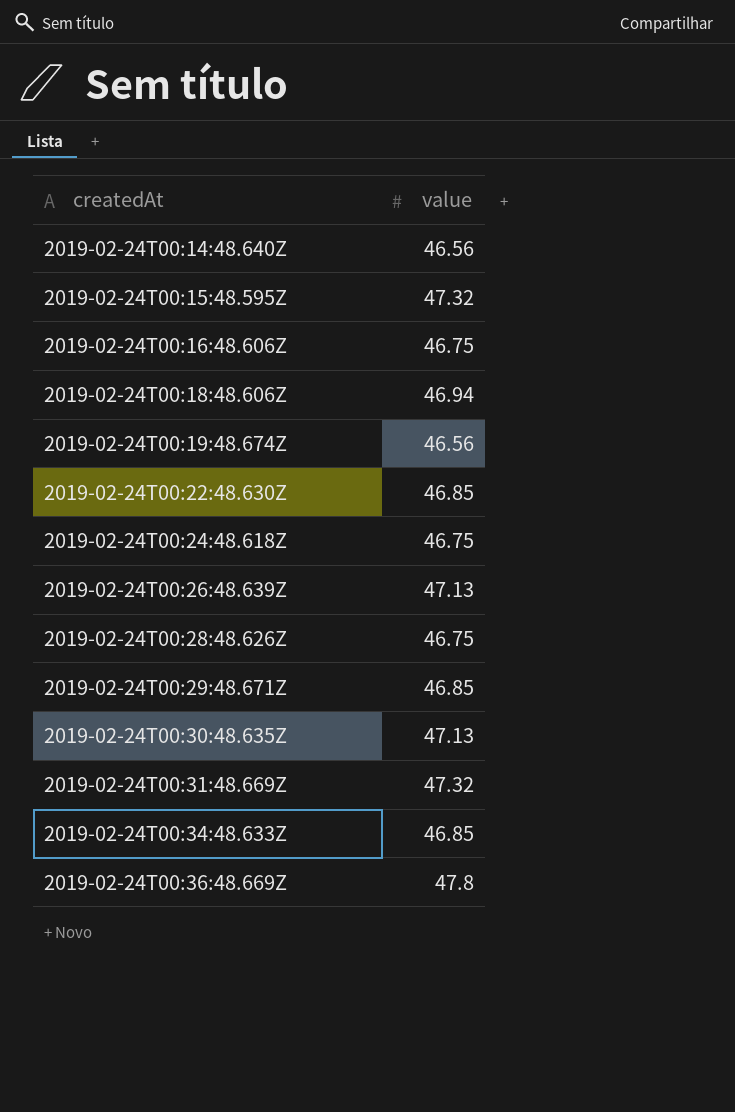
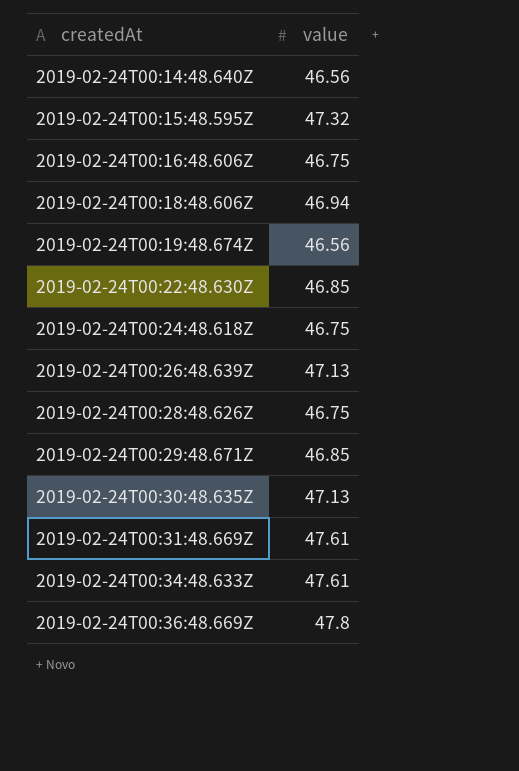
2019-02-24T00:31:48.669Z | value: 47.32 -> 47.61
2019-02-24T00:34:48.633Z | value: 46.85 -> 47.61

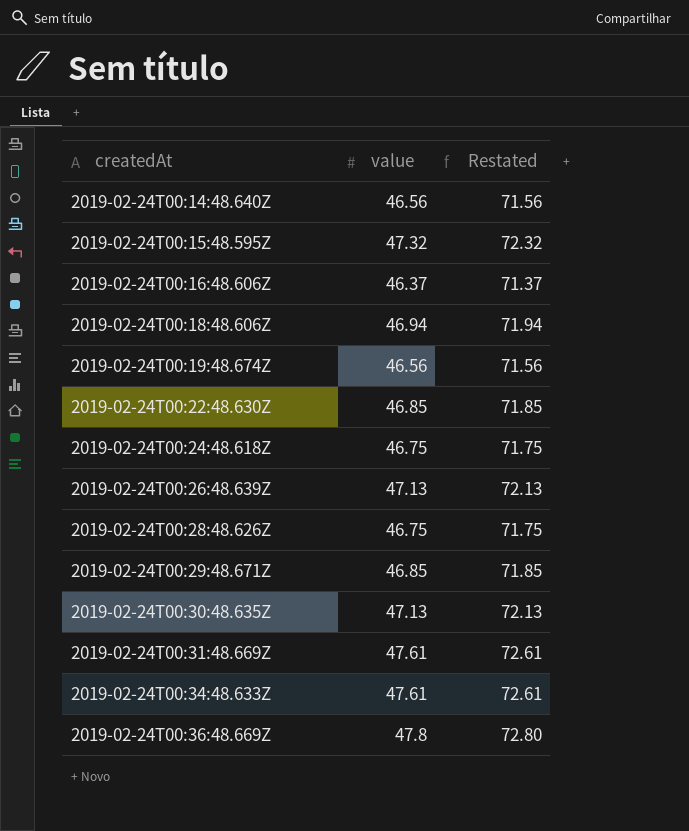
column Restated | formula: none -> [value] + 25
2019-02-24T00:16:48.606Z | value: 46.75 -> 46.37

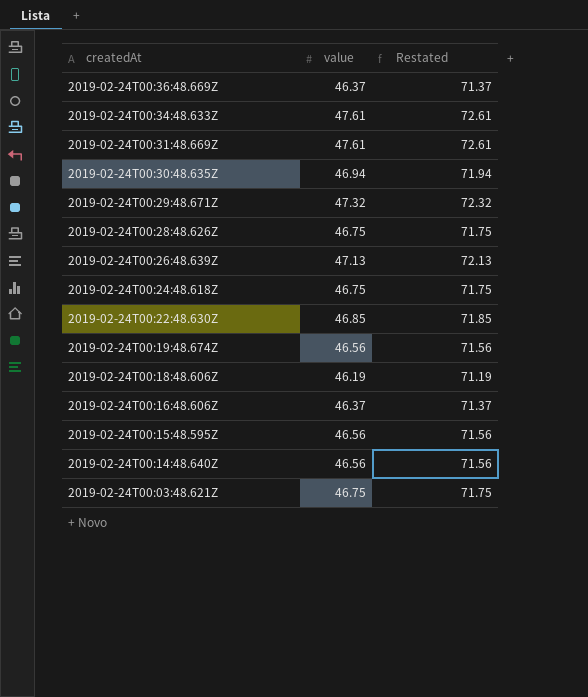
row order: createdAt ascending -> createdAt descending
2019-02-24T00:36:48.669Z | value: 47.8 -> 46.37
2019-02-24T00:36:48.669Z | Restated: 72.80 -> 71.37
2019-02-24T00:30:48.635Z | value: 47.13 -> 46.94
2019-02-24T00:30:48.635Z | Restated: 72.13 -> 71.94
2019-02-24T00:29:48.671Z | value: 46.85 -> 47.32
2019-02-24T00:29:48.671Z | Restated: 71.85 -> 72.32
2019-02-24T00:18:48.606Z | value: 46.94 -> 46.19
2019-02-24T00:18:48.606Z | Restated: 71.94 -> 71.19
2019-02-24T00:15:48.595Z | value: 47.32 -> 46.56
2019-02-24T00:15:48.595Z | Restated: 72.32 -> 71.56
row 2019-02-24T00:03:48.621Z: none -> 46.75 | 71.75

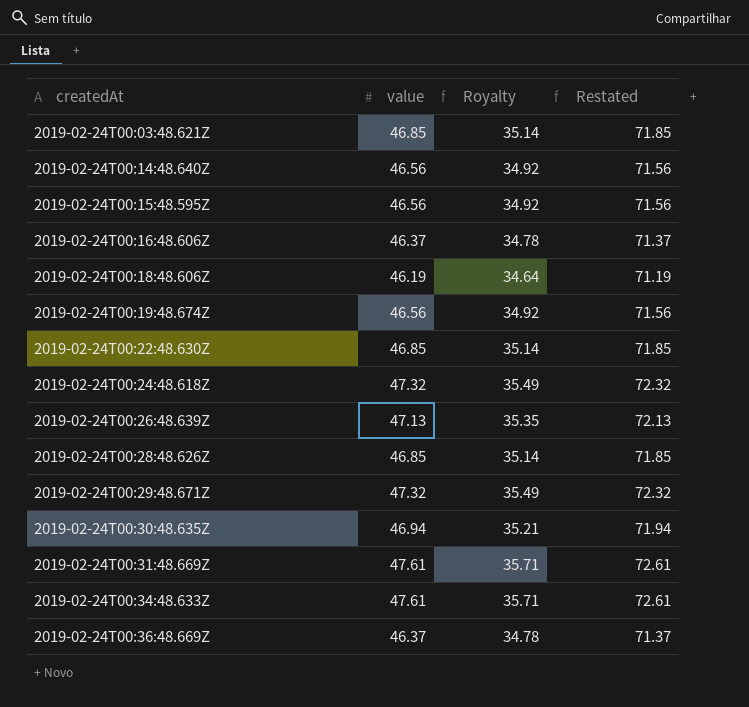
row order: createdAt descending -> createdAt ascending
column Royalty | formula: none -> [value] * 0.75
2019-02-24T00:03:48.621Z | value: 46.75 -> 46.85
2019-02-24T00:03:48.621Z | Restated: 71.75 -> 71.85
2019-02-24T00:24:48.618Z | value: 46.75 -> 47.32
2019-02-24T00:24:48.618Z | Restated: 71.75 -> 72.32
2019-02-24T00:28:48.626Z | value: 46.75 -> 46.85
2019-02-24T00:28:48.626Z | Restated: 71.75 -> 71.85

